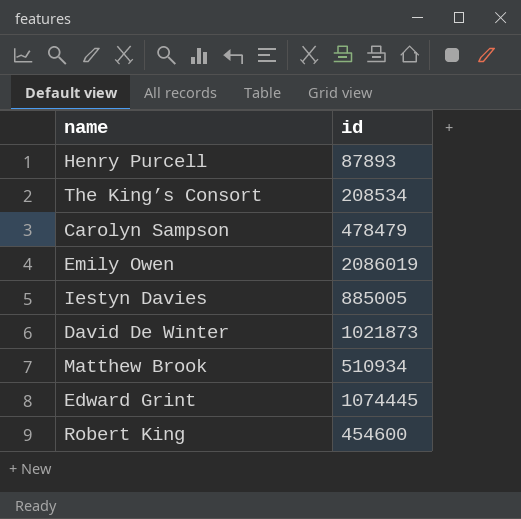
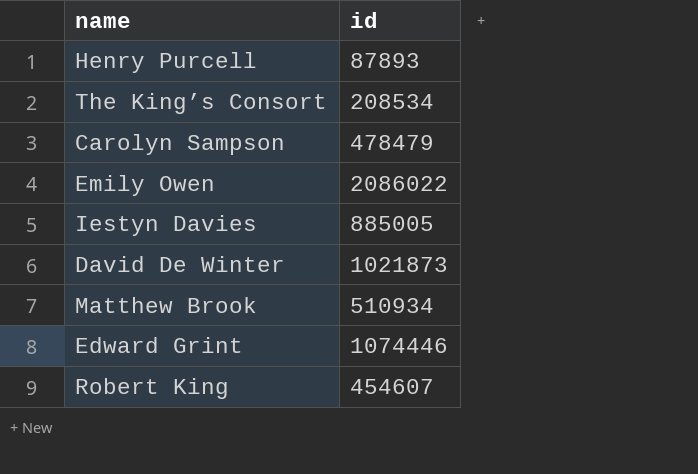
Emily Owen | id: 2086019 -> 2086022
Edward Grint | id: 1074445 -> 1074446
Robert King | id: 454600 -> 454607

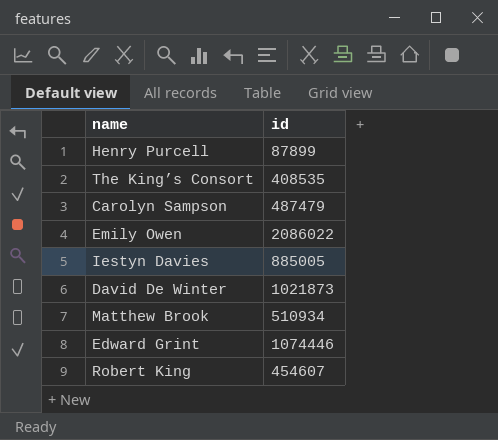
Henry Purcell | id: 87893 -> 87899
The King’s Consort | id: 208534 -> 408535
Carolyn Sampson | id: 478479 -> 487479

